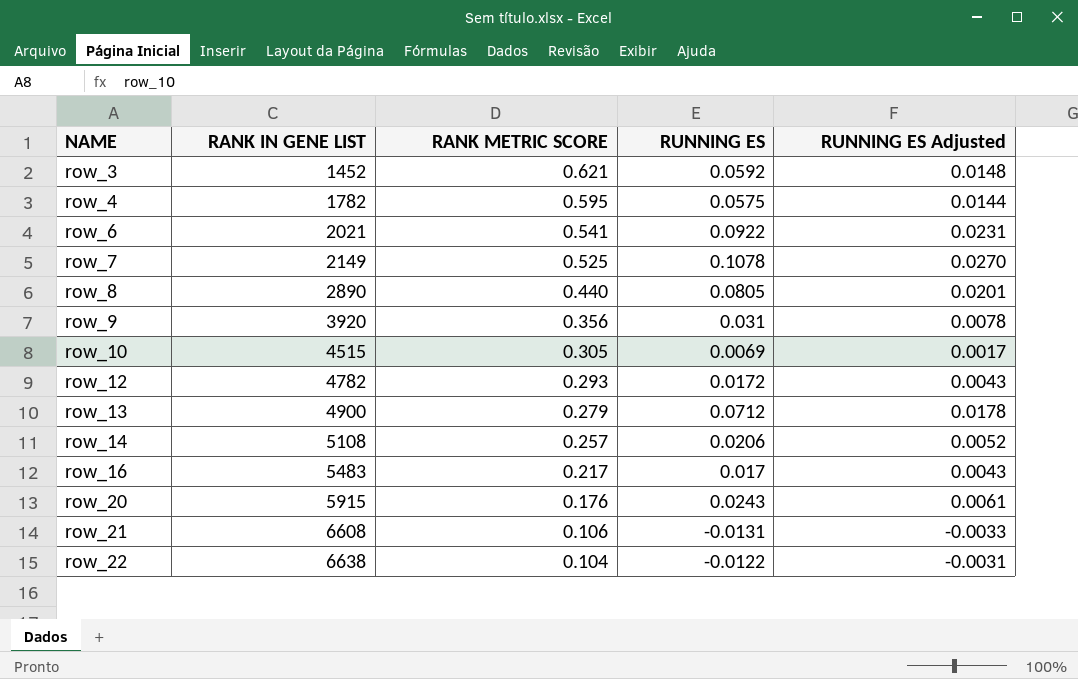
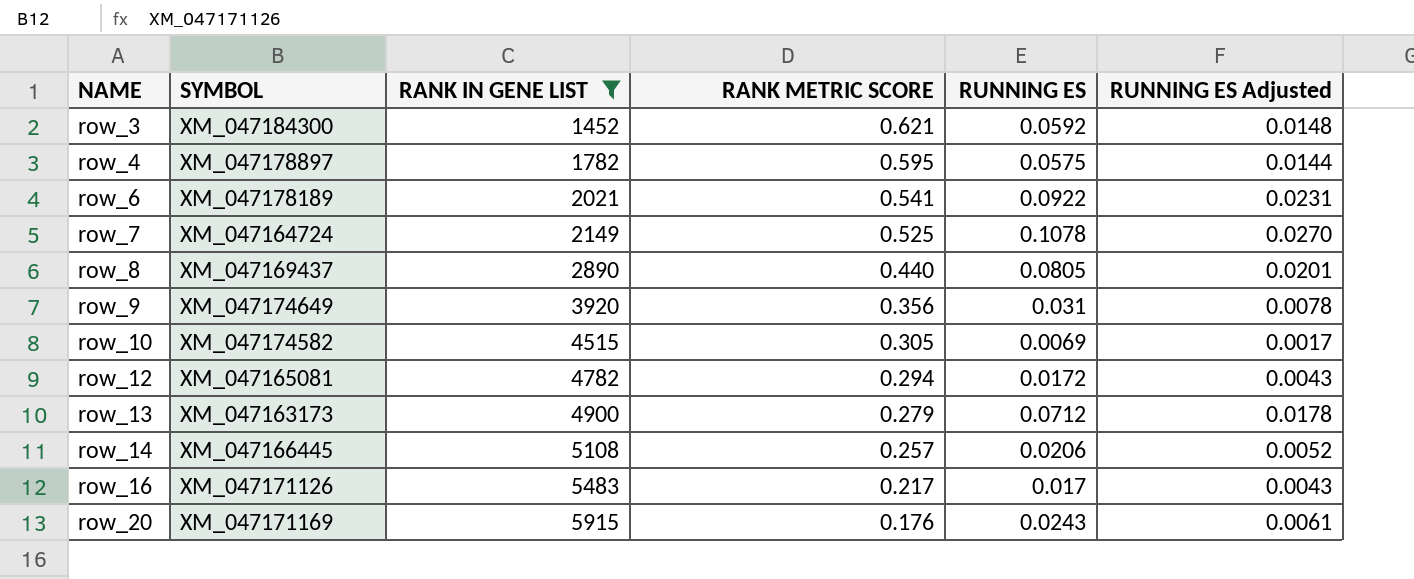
filter: none -> RANK IN GENE LIST <= 5915
column SYMBOL | position: none -> 2
row_12 | RANK METRIC SCORE: 0.293 -> 0.294

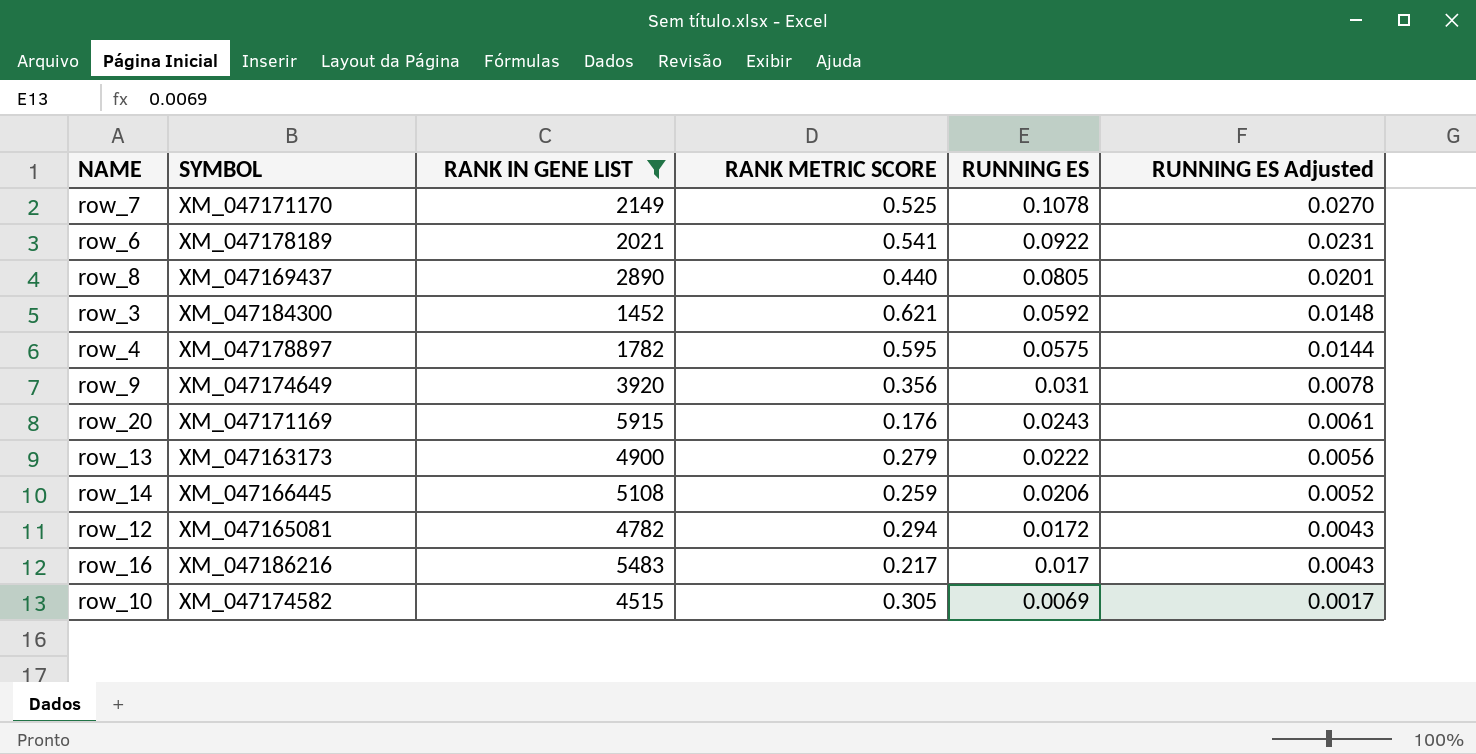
row order: NAME ascending -> RUNNING ES descending
row_7 | SYMBOL: XM_047164724 -> XM_047171170
row_13 | RUNNING ES: 0.0712 -> 0.0222
row_13 | RUNNING ES Adjusted: 0.0178 -> 0.0056
row_14 | RANK METRIC SCORE: 0.257 -> 0.259
row_16 | SYMBOL: XM_047171126 -> XM_047186216

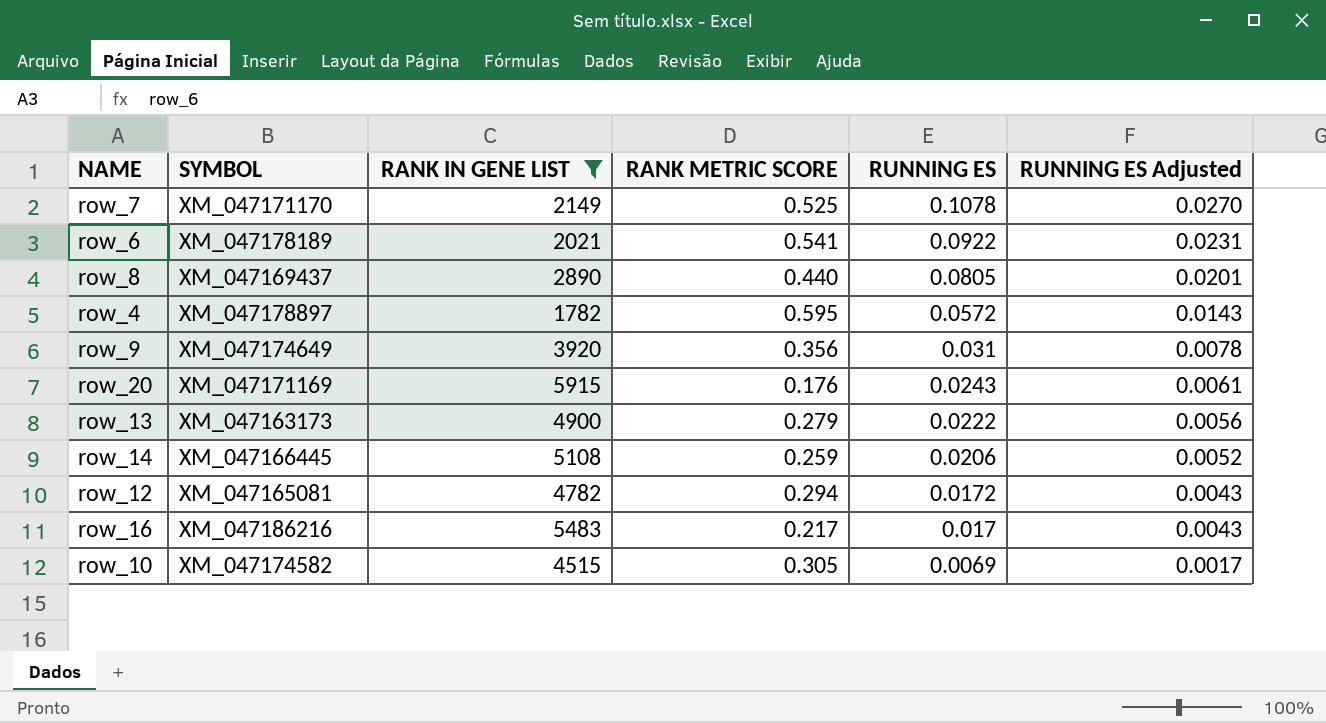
row row_3: XM_047184300 | 1452 | 0.621 | 0.0592 | 0.0148 -> none
row_4 | RUNNING ES: 0.0575 -> 0.0572
row_4 | RUNNING ES Adjusted: 0.0144 -> 0.0143

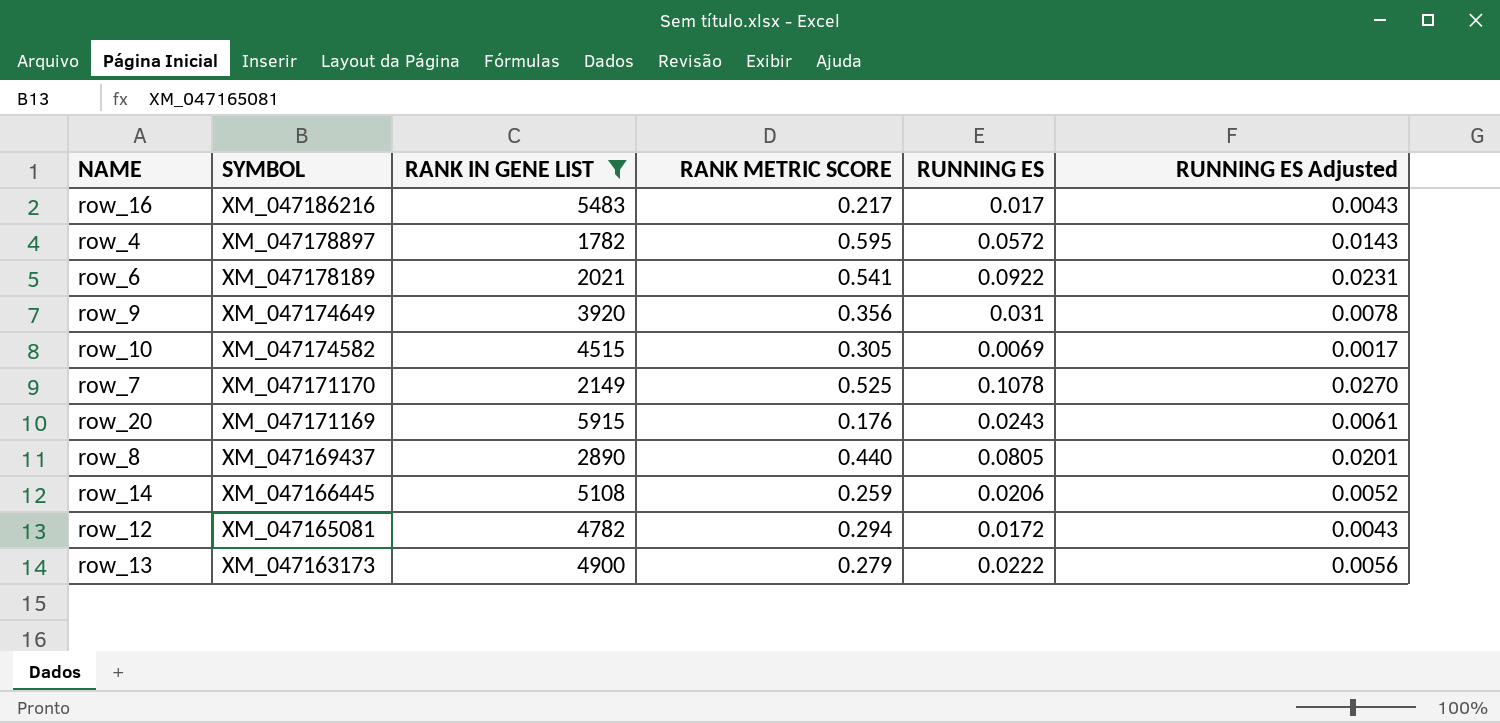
row order: RUNNING ES descending -> SYMBOL descending

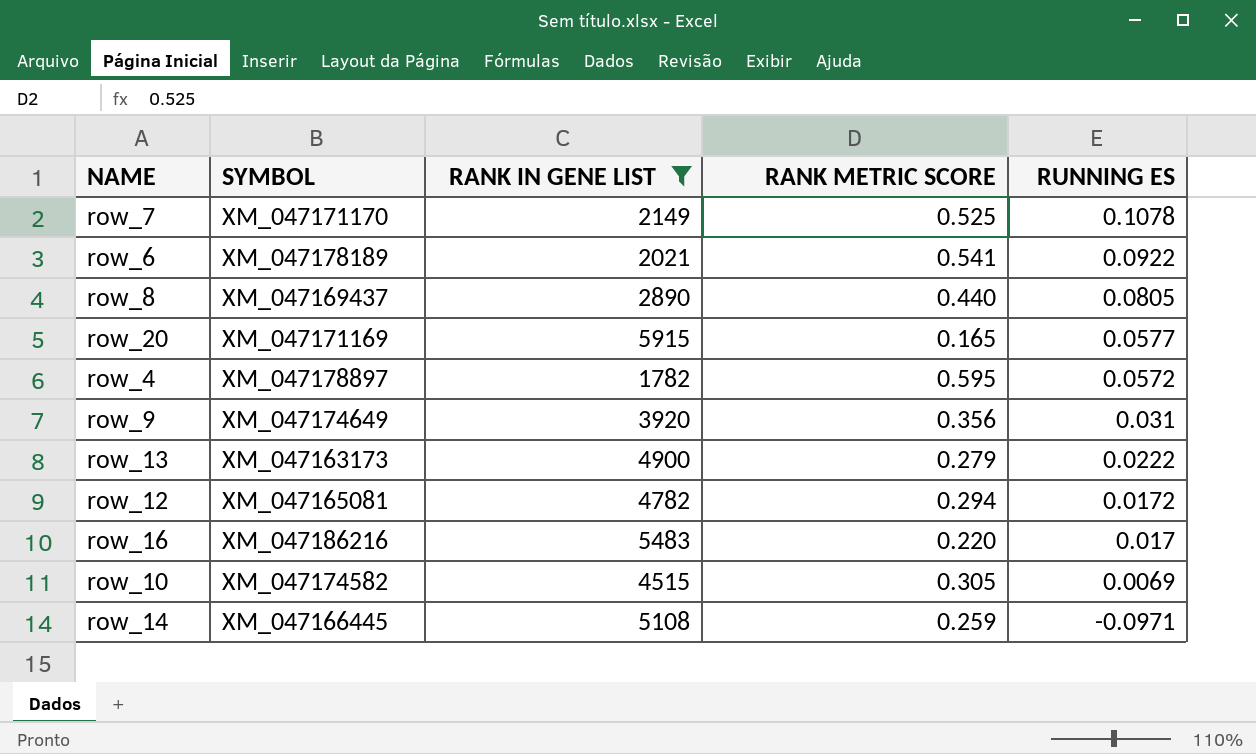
row order: SYMBOL descending -> RUNNING ES descending
column RUNNING ES Adjusted | formula: [RUNNING ES] * 0.25 -> none
row_20 | RANK METRIC SCORE: 0.176 -> 0.165
row_20 | RUNNING ES: 0.0243 -> 0.0577
row_16 | RANK METRIC SCORE: 0.217 -> 0.220
row_14 | RUNNING ES: 0.0206 -> -0.0971

